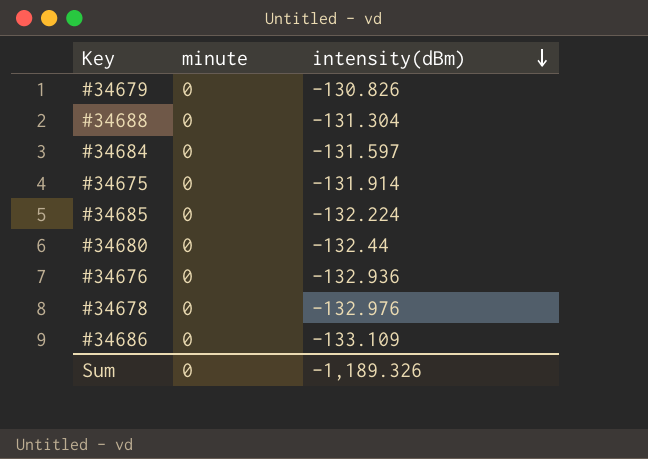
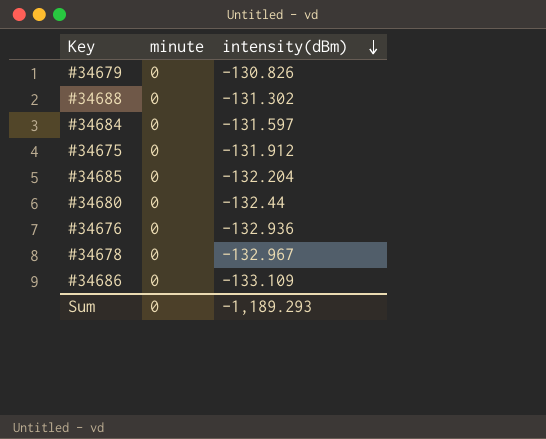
#34688 | intensity(dBm): -131.304 -> -131.302
#34675 | intensity(dBm): -131.914 -> -131.912
#34685 | intensity(dBm): -132.224 -> -132.204
#34678 | intensity(dBm): -132.976 -> -132.967
Sum | intensity(dBm): -1,189.326 -> -1,189.293

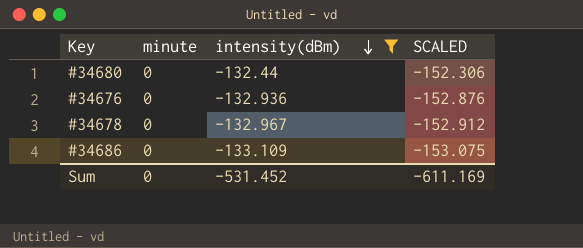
filter: none -> intensity(dBm) <= -132.44
column SCALED | formula: none -> [intensity(dBm)] * 1.15
Sum | intensity(dBm): -1,189.293 -> -531.452

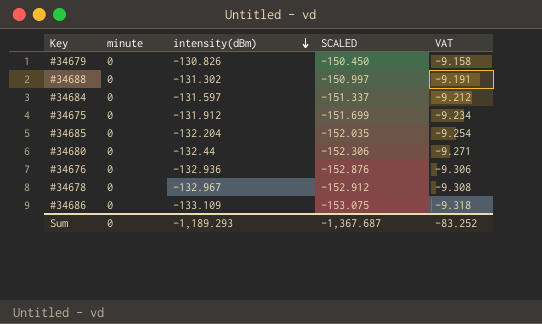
filter: intensity(dBm) <= -132.44 -> none
column VAT | formula: none -> [intensity(dBm)] * 0.07
Sum | intensity(dBm): -531.452 -> -1,189.293
Sum | SCALED: -611.169 -> -1,367.687

